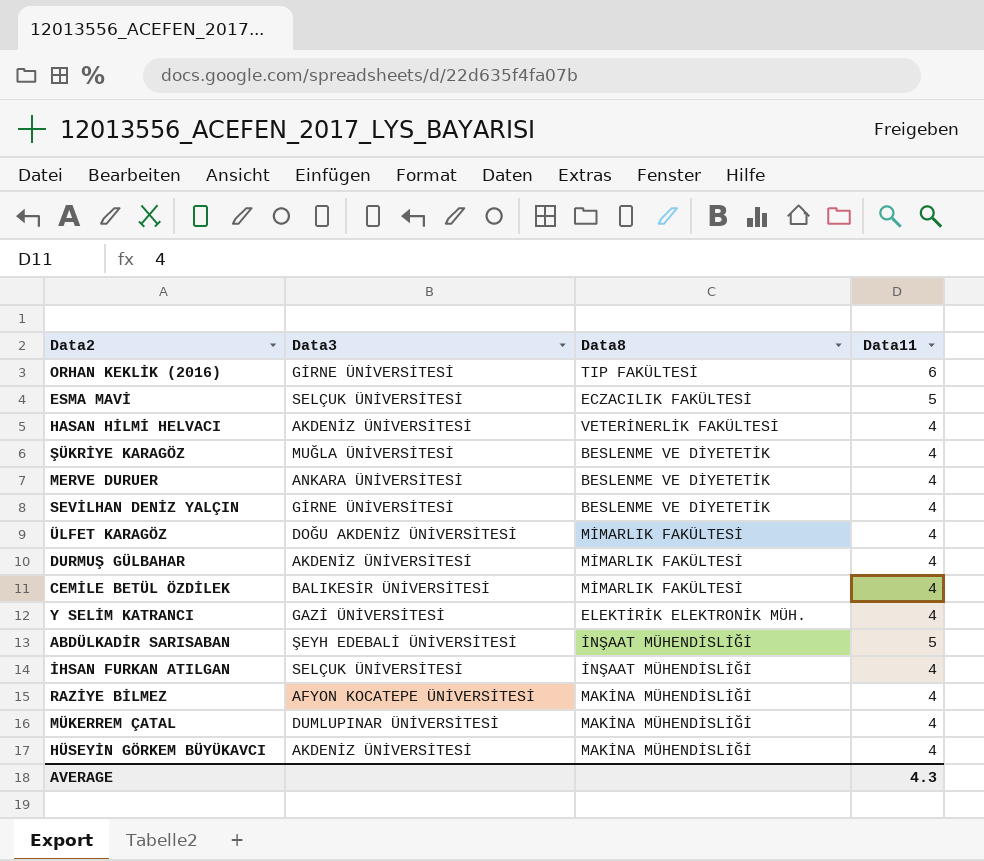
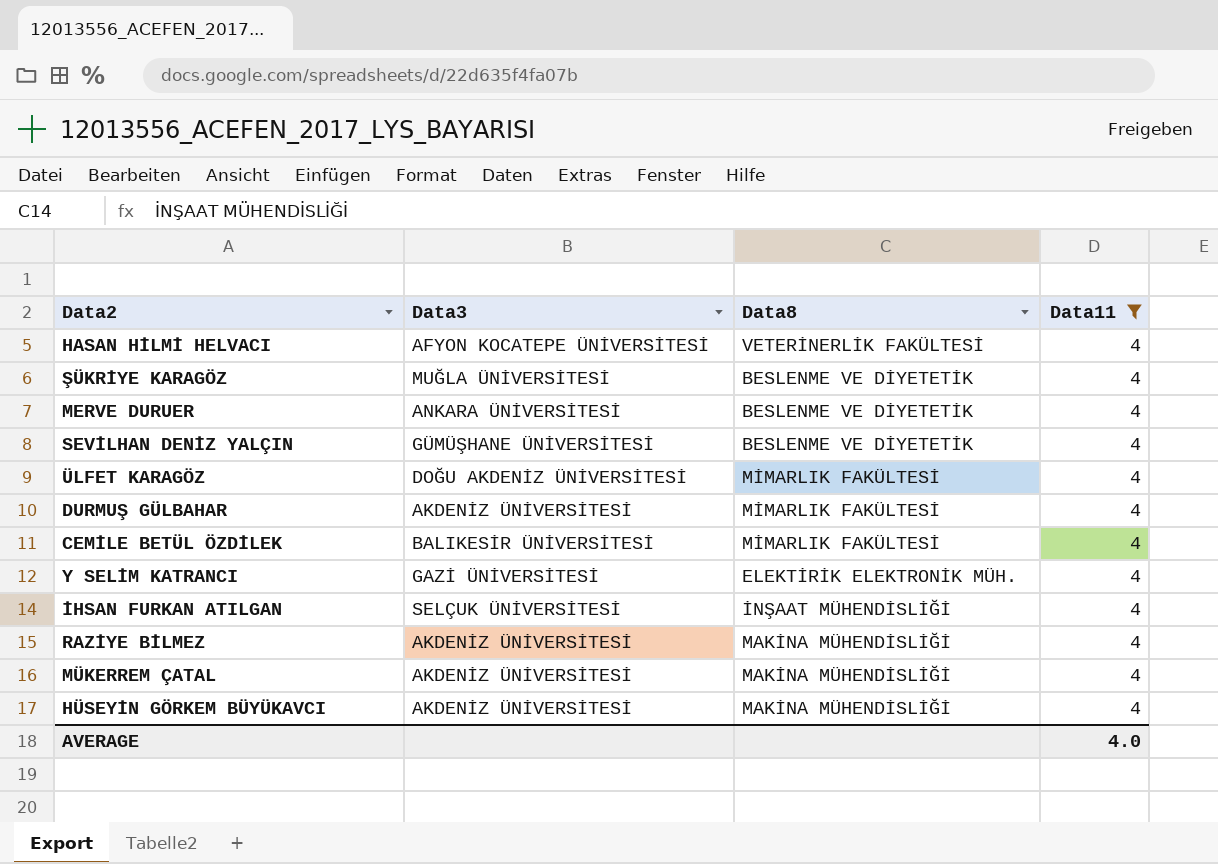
filter: none -> Data11 = 4
HASAN HİLMİ HELVACI | Data3: AKDENİZ ÜNİVERSİTESİ -> AFYON KOCATEPE ÜNİVERSİTESİ
SEVİLHAN DENİZ YALÇIN | Data3: GİRNE ÜNİVERSİTESİ -> GÜMÜŞHANE ÜNİVERSİTESİ
RAZİYE BİLMEZ | Data3: AFYON KOCATEPE ÜNİVERSİTESİ -> AKDENİZ ÜNİVERSİTESİ
MÜKERREM ÇATAL | Data3: DUMLUPINAR ÜNİVERSİTESİ -> AKDENİZ ÜNİVERSİTESİ
AVERAGE | Data11: 4.3 -> 4.0

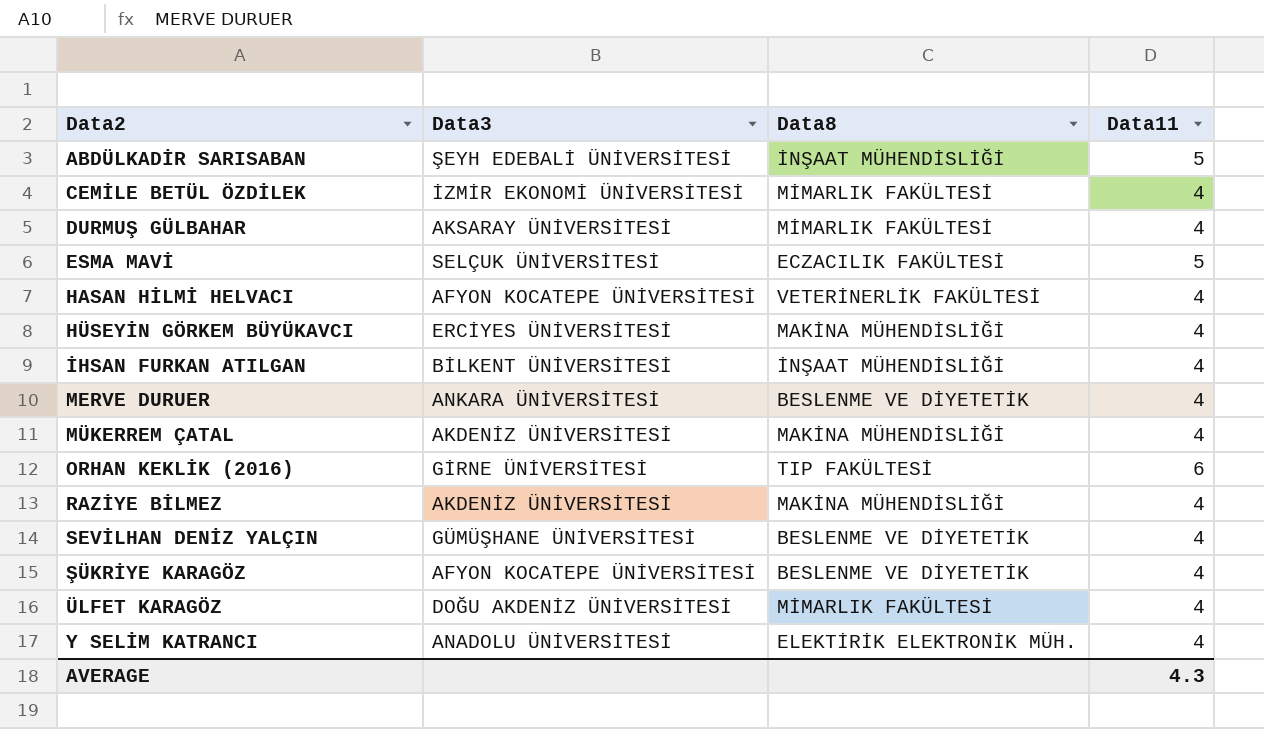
filter: Data11 = 4 -> none
row order: none -> Data2 ascending
CEMİLE BETÜL ÖZDİLEK | Data3: BALIKESİR ÜNİVERSİTESİ -> İZMİR EKONOMİ ÜNİVERSİTESİ
DURMUŞ GÜLBAHAR | Data3: AKDENİZ ÜNİVERSİTESİ -> AKSARAY ÜNİVERSİTESİ
HÜSEYİN GÖRKEM BÜYÜKAVCI | Data3: AKDENİZ ÜNİVERSİTESİ -> ERCİYES ÜNİVERSİTESİ
İHSAN FURKAN ATILGAN | Data3: SELÇUK ÜNİVERSİTESİ -> BİLKENT ÜNİVERSİTESİ
ŞÜKRİYE KARAGÖZ | Data3: MUĞLA ÜNİVERSİTESİ -> AFYON KOCATEPE ÜNİVERSİTESİ
Y SELİM KATRANCI | Data3: GAZİ ÜNİVERSİTESİ -> ANADOLU ÜNİVERSİTESİ
AVERAGE | Data11: 4.0 -> 4.3

